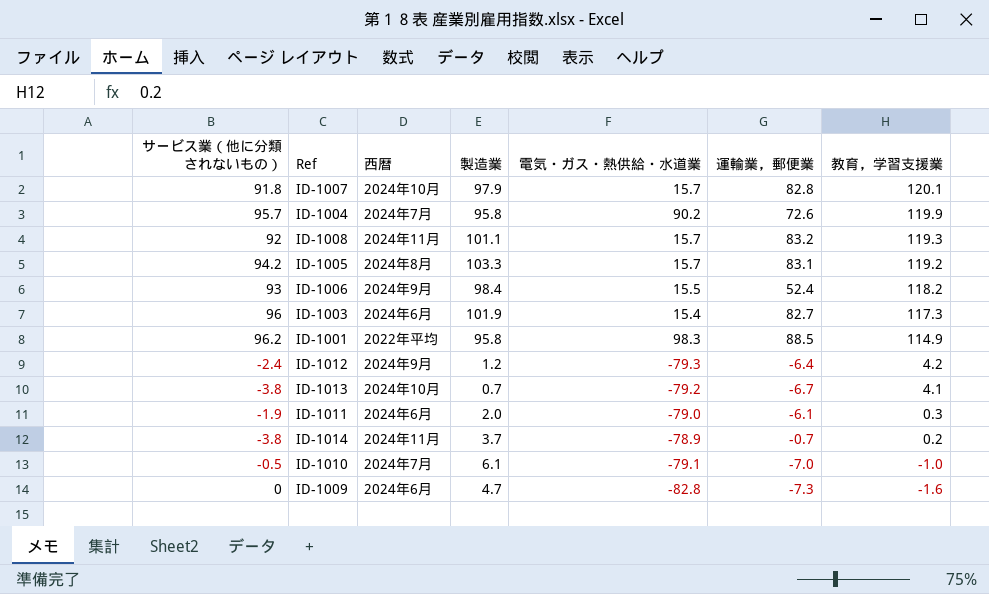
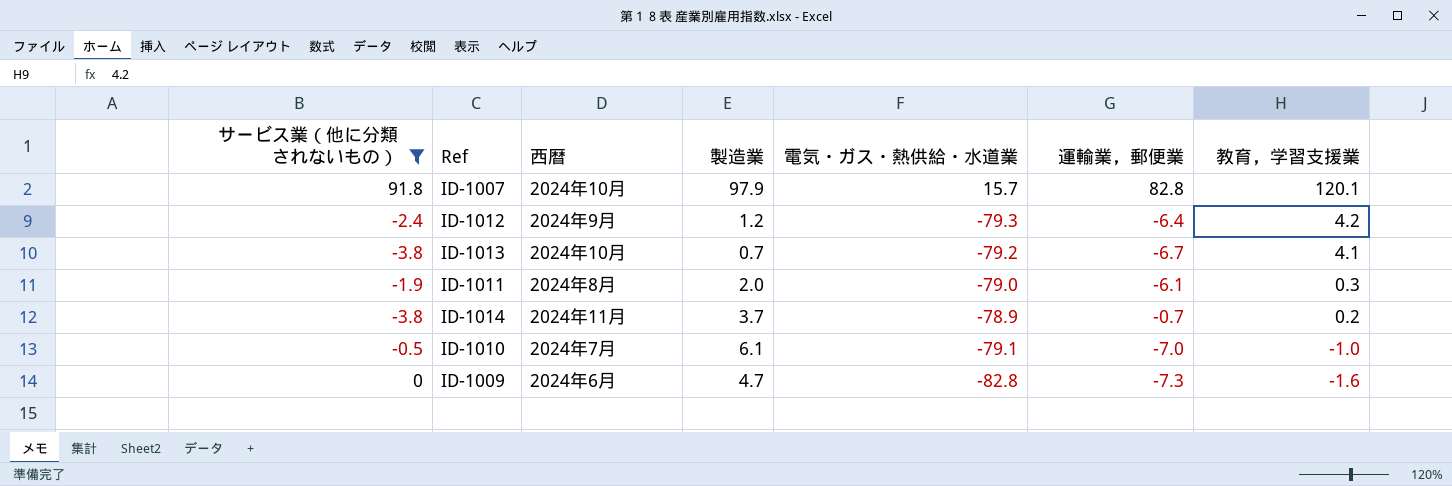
filter: none -> サービス業（他に分類されないもの） <= 91.8
ID-1011 | 西暦: 2024年6月 -> 2024年8月

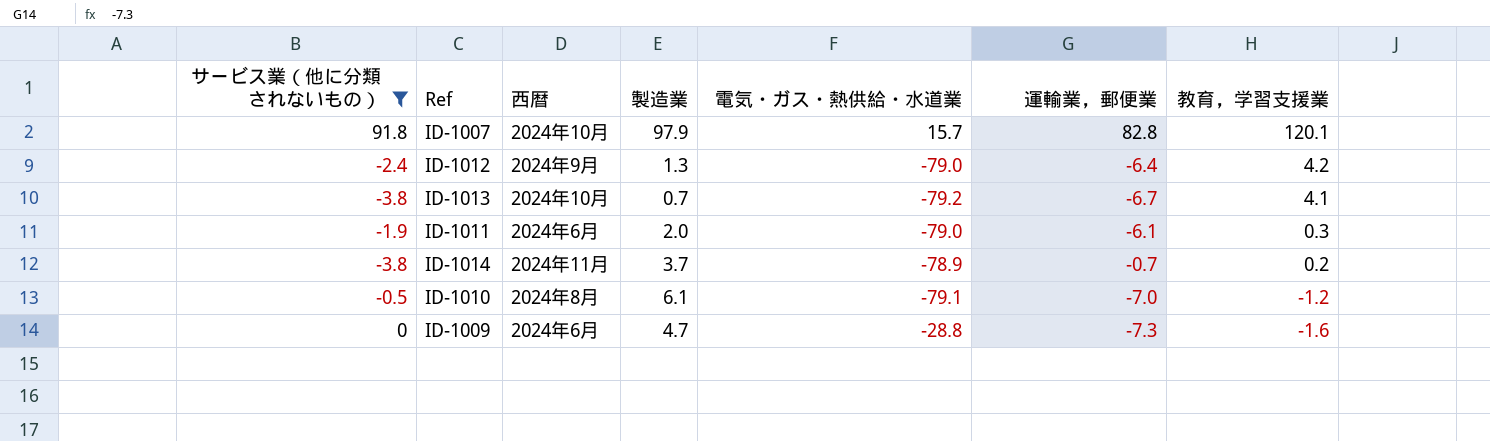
ID-1012 | 製造業: 1.2 -> 1.3
ID-1012 | 電気・ガス・熱供給・水道業: -79.3 -> -79.0
ID-1011 | 西暦: 2024年8月 -> 2024年6月
ID-1010 | 西暦: 2024年7月 -> 2024年8月
ID-1010 | 教育，学習支援業: -1.0 -> -1.2
ID-1009 | 電気・ガス・熱供給・水道業: -82.8 -> -28.8

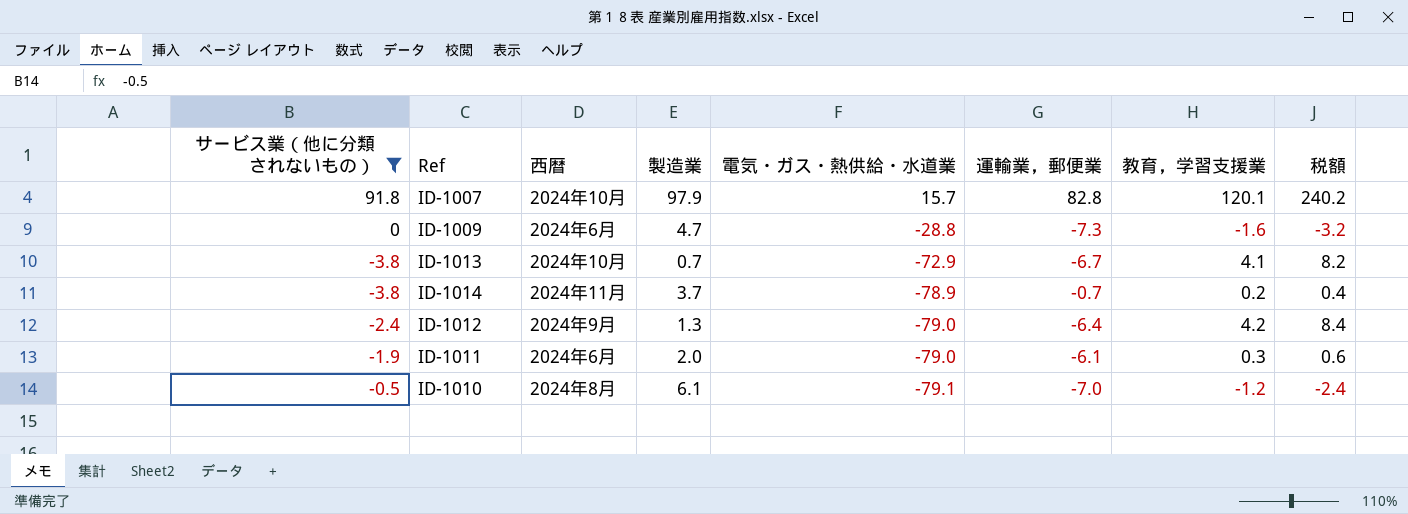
row order: 教育，学習支援業 descending -> 電気・ガス・熱供給・水道業 descending
column 税額 | formula: none -> [教育，学習支援業] * 2
ID-1013 | 電気・ガス・熱供給・水道業: -79.2 -> -72.9

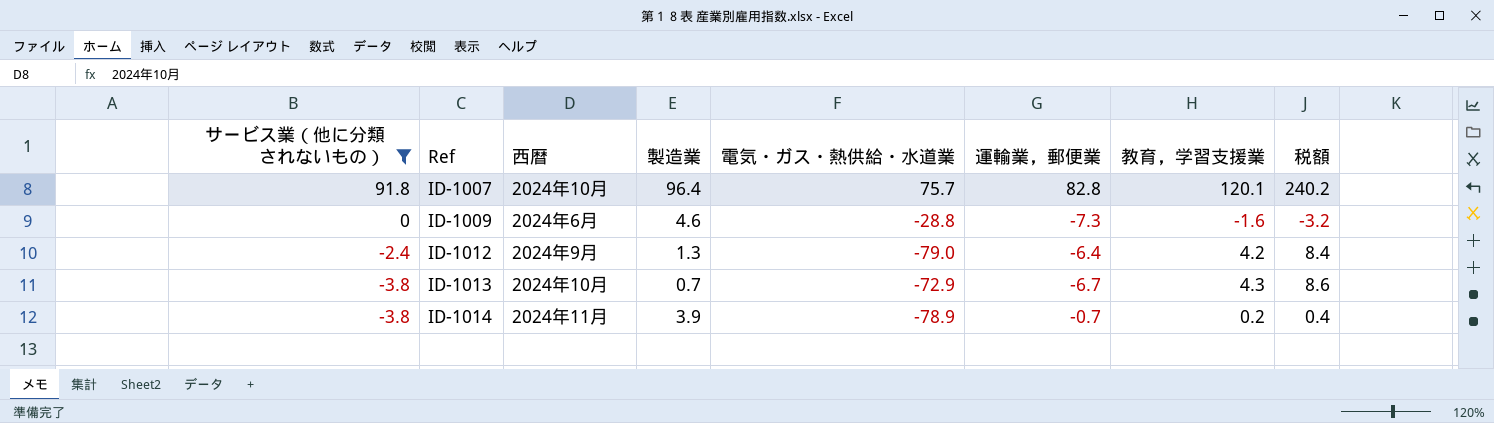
row order: 電気・ガス・熱供給・水道業 descending -> サービス業（他に分類されないもの） descending
row ID-1011: -1.9 | 2024年6月 | 2.0 | -79.0 | -6.1 | 0.3 | 0.6 -> none
row ID-1010: -0.5 | 2024年8月 | 6.1 | -79.1 | -7.0 | -1.2 | -2.4 -> none
ID-1007 | 製造業: 97.9 -> 96.4
ID-1007 | 電気・ガス・熱供給・水道業: 15.7 -> 75.7
ID-1009 | 製造業: 4.7 -> 4.6
ID-1013 | 教育，学習支援業: 4.1 -> 4.3
ID-1013 | 税額: 8.2 -> 8.6
ID-1014 | 製造業: 3.7 -> 3.9

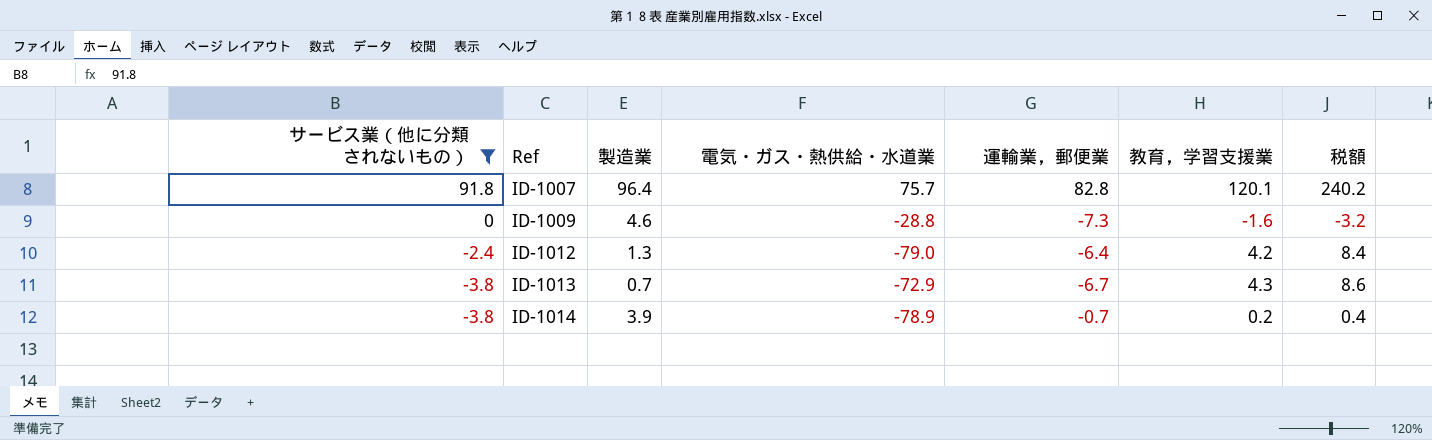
column 西暦 | position: 3 -> none

